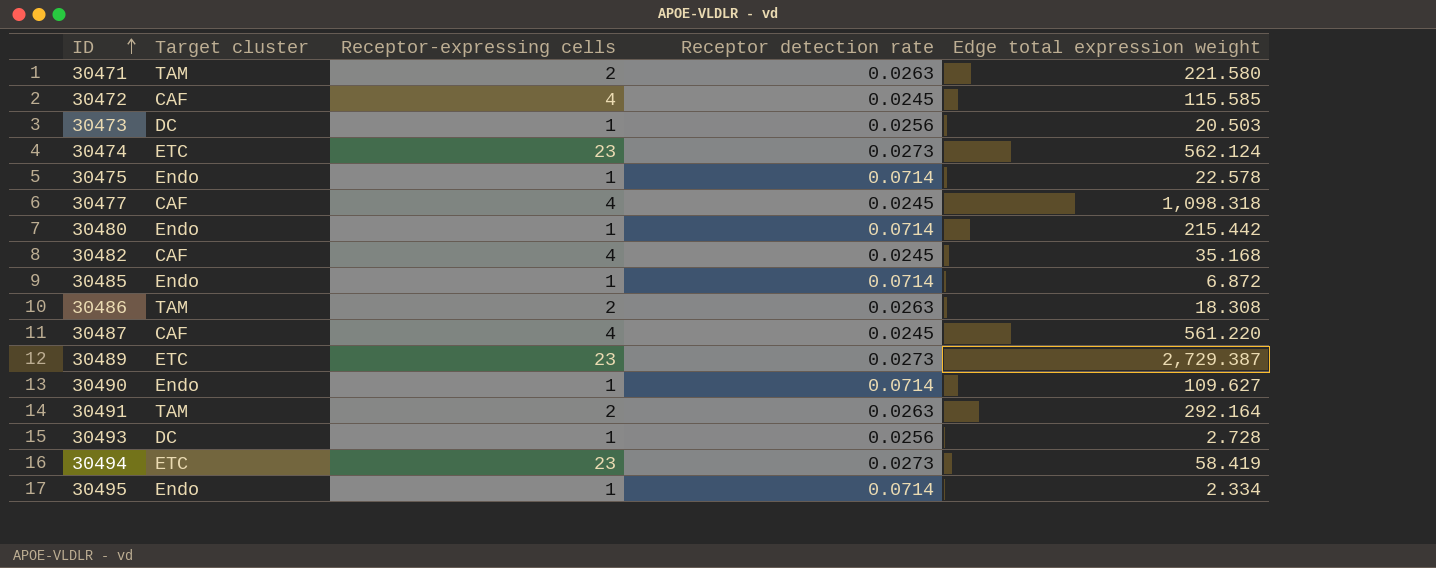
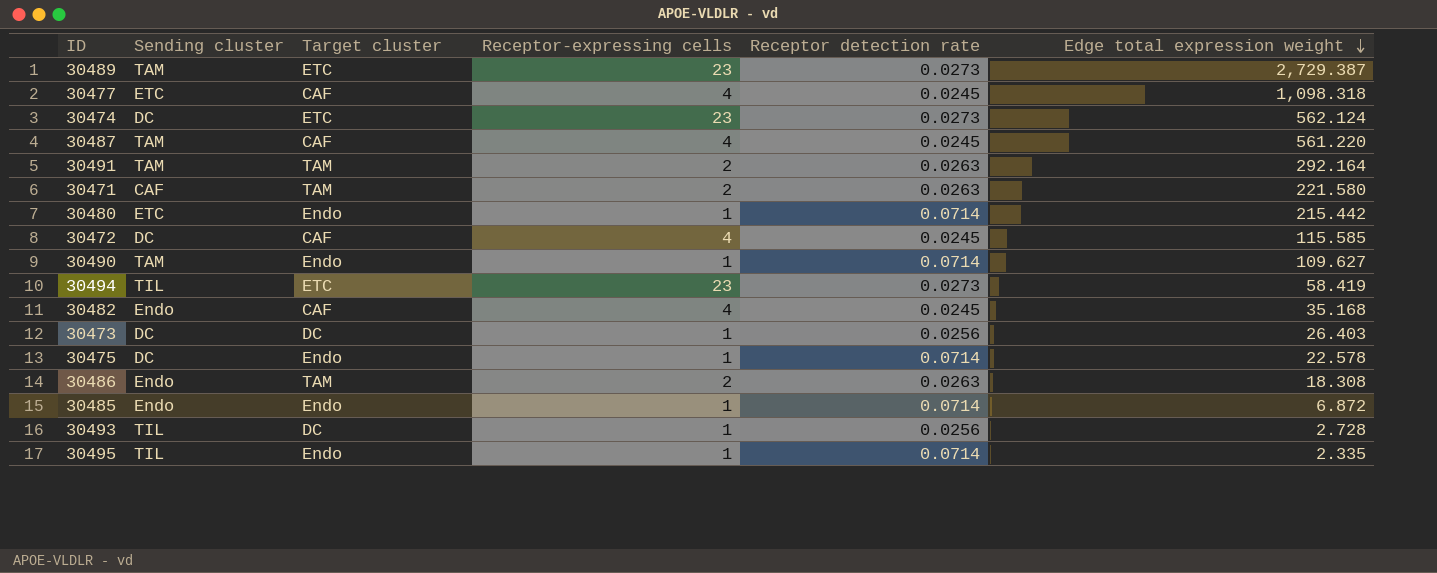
row order: ID ascending -> Edge total expression weight descending
column Sending cluster | position: none -> 2
30473 | Edge total expression weight: 20.503 -> 26.403
30495 | Edge total expression weight: 2.334 -> 2.335

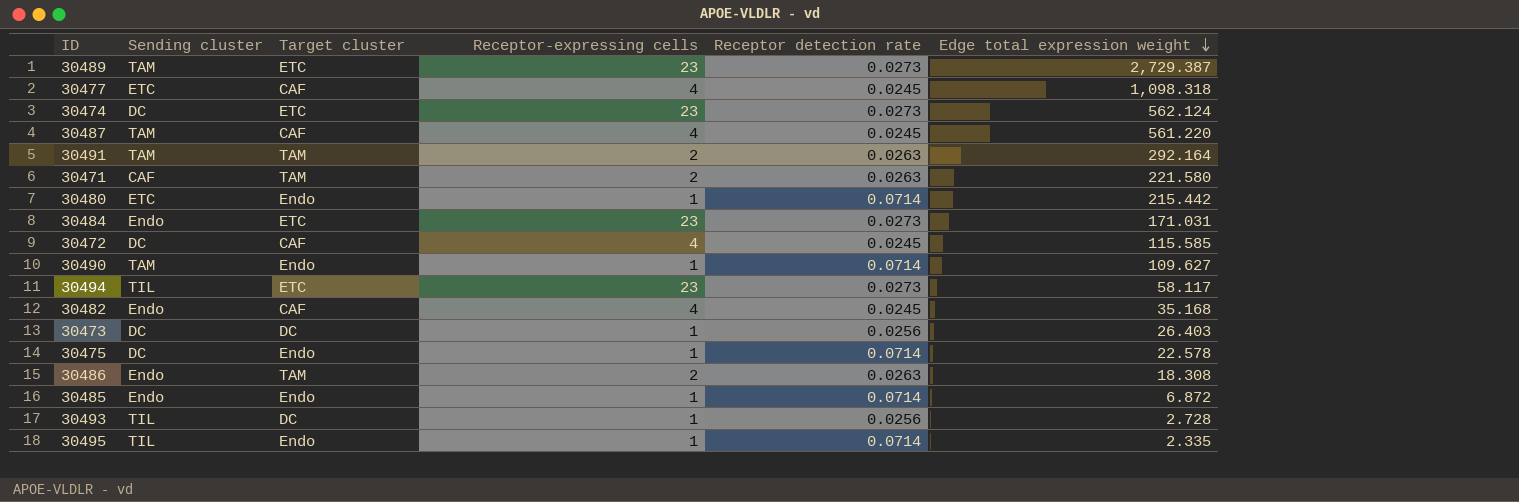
row 30484: none -> Endo | ETC | 23 | 0.0273 | 171.031
30494 | Edge total expression weight: 58.419 -> 58.117

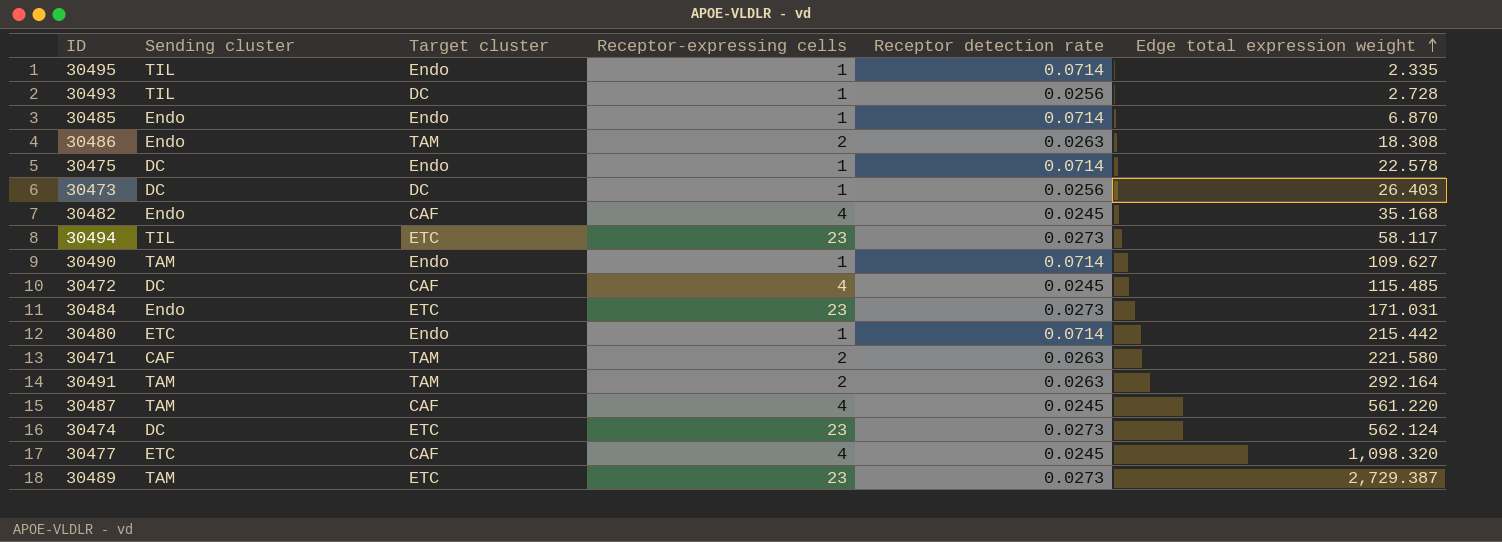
row order: Edge total expression weight descending -> Edge total expression weight ascending
30485 | Edge total expression weight: 6.872 -> 6.870
30472 | Edge total expression weight: 115.585 -> 115.485
30477 | Edge total expression weight: 1,098.318 -> 1,098.320

